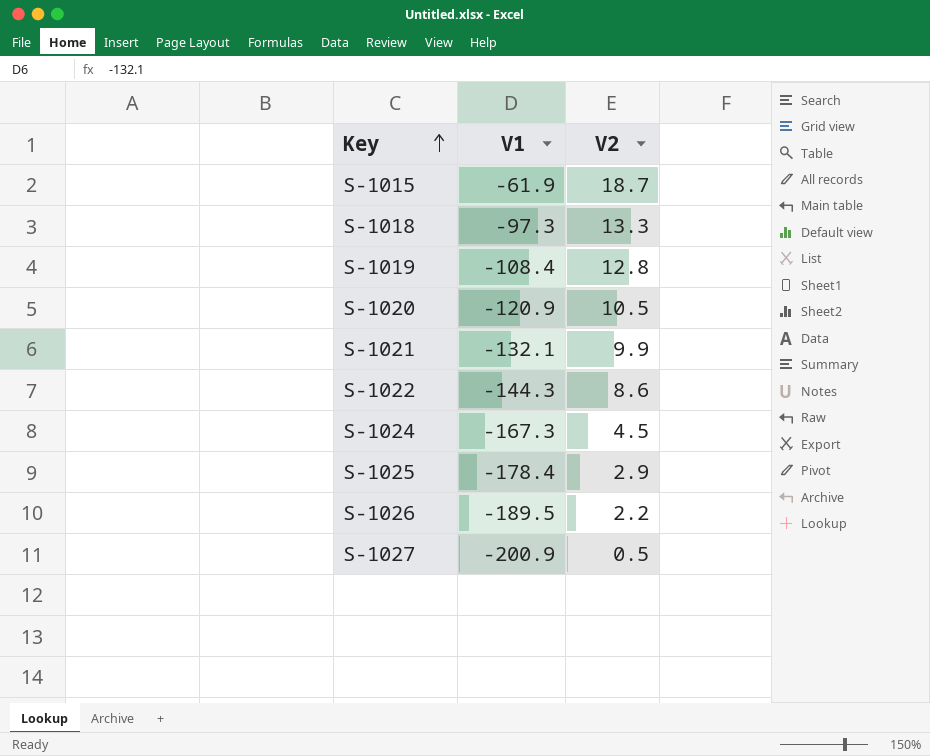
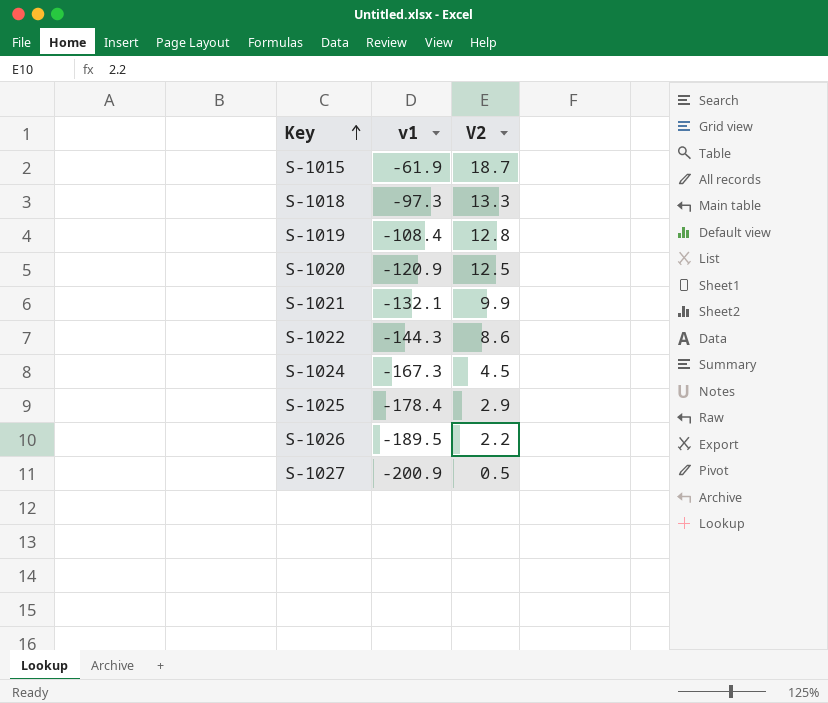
column name: V1 -> v1
S-1020 | V2: 10.5 -> 12.5

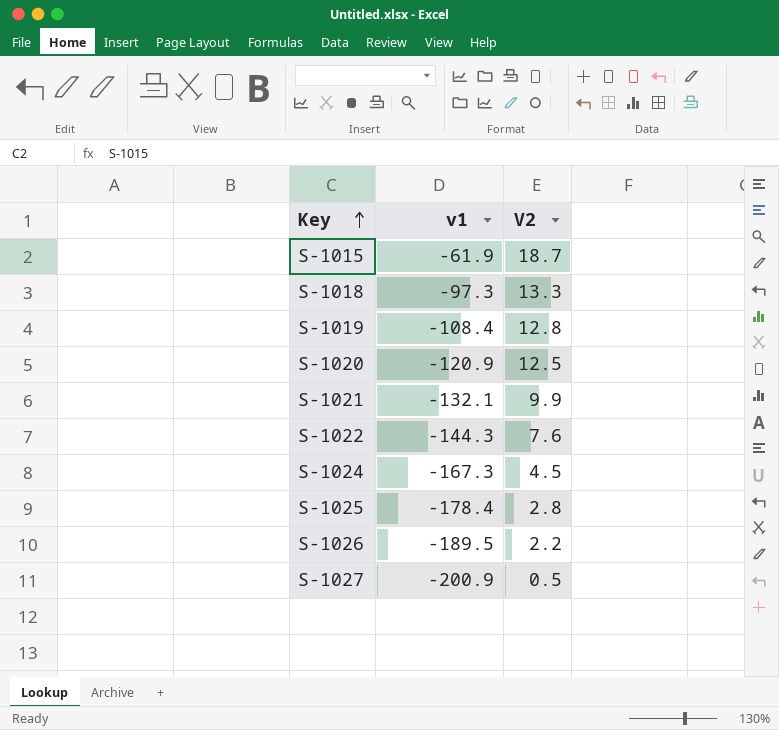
S-1022 | V2: 8.6 -> 7.6
S-1025 | V2: 2.9 -> 2.8

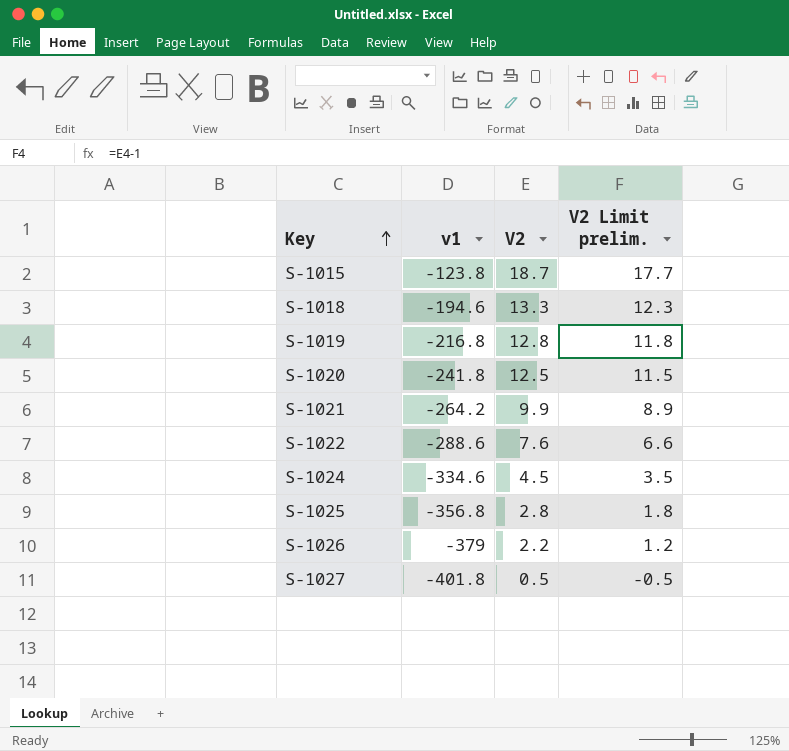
column V2 Limit prelim. | formula: none -> [V2] - 1
S-1015 | v1: -61.9 -> -123.8
S-1018 | v1: -97.3 -> -194.6
S-1019 | v1: -108.4 -> -216.8
S-1020 | v1: -120.9 -> -241.8
S-1021 | v1: -132.1 -> -264.2
S-1022 | v1: -144.3 -> -288.6
S-1024 | v1: -167.3 -> -334.6
S-1025 | v1: -178.4 -> -356.8
S-1026 | v1: -189.5 -> -379
S-1027 | v1: -200.9 -> -401.8

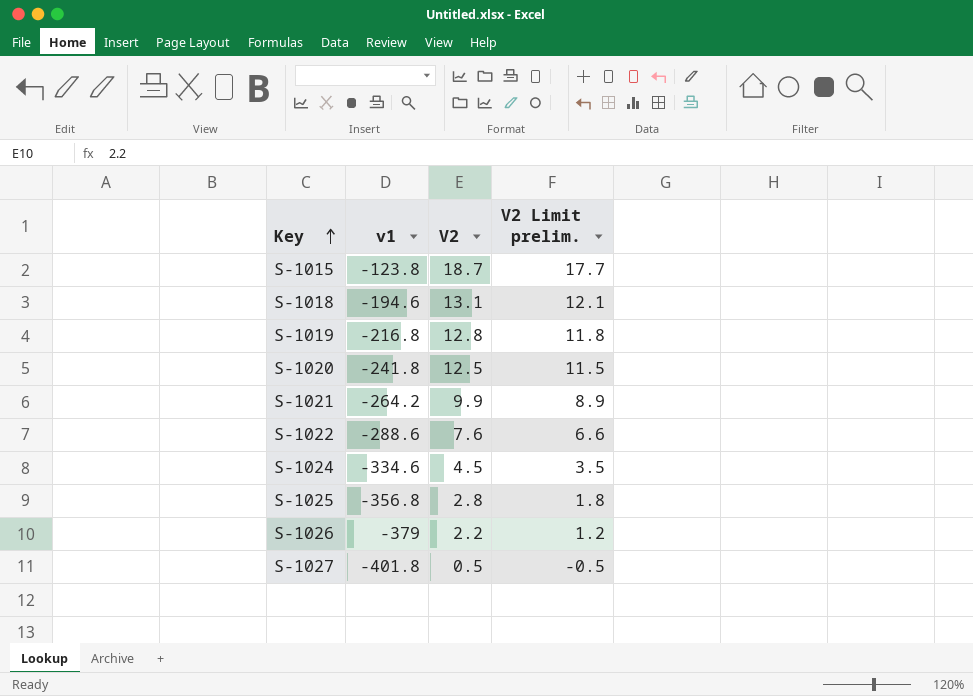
S-1018 | V2: 13.3 -> 13.1
S-1018 | V2 Limit prelim.: 12.3 -> 12.1

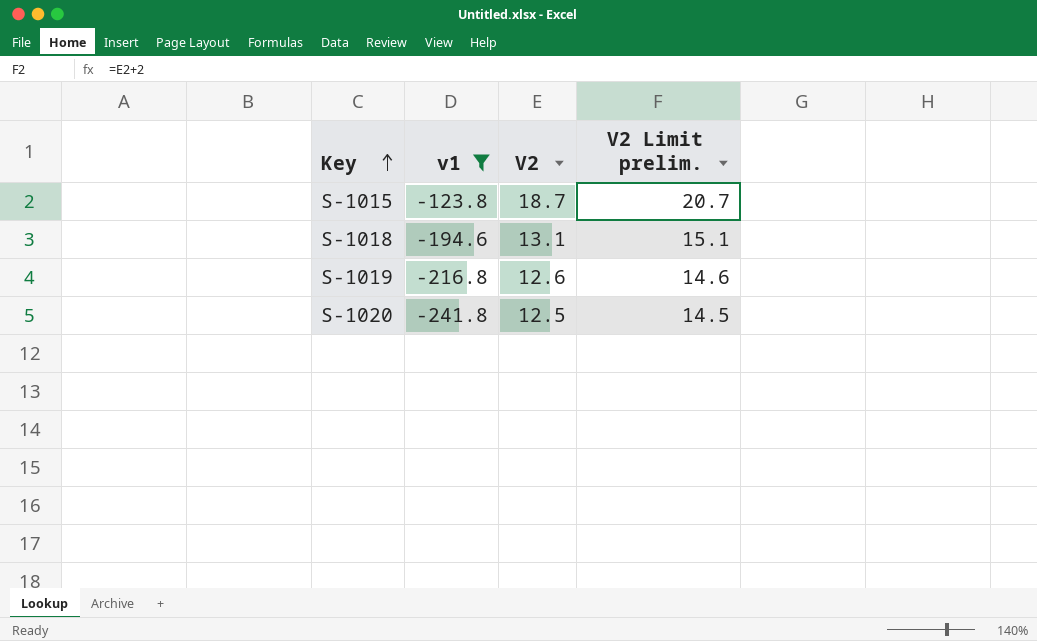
filter: none -> v1 >= -241.8
column V2 Limit prelim. | formula: [V2] - 1 -> [V2] + 2
S-1019 | V2: 12.8 -> 12.6

